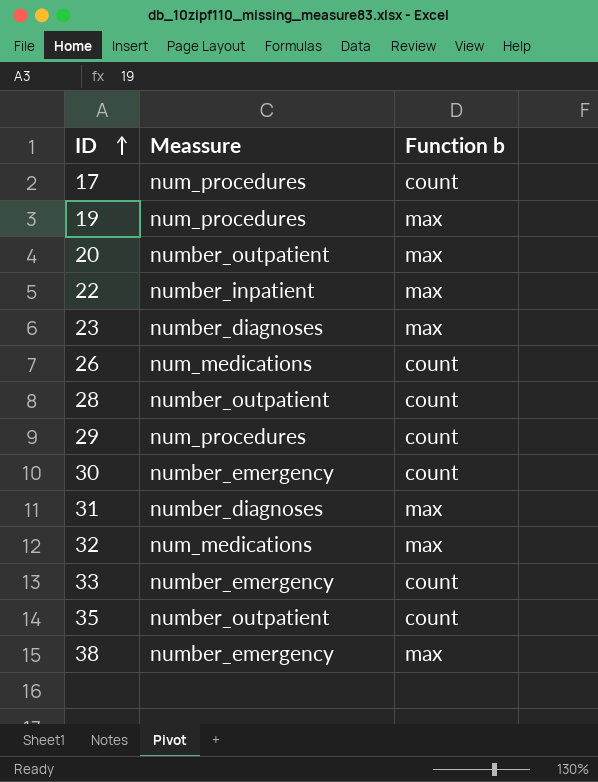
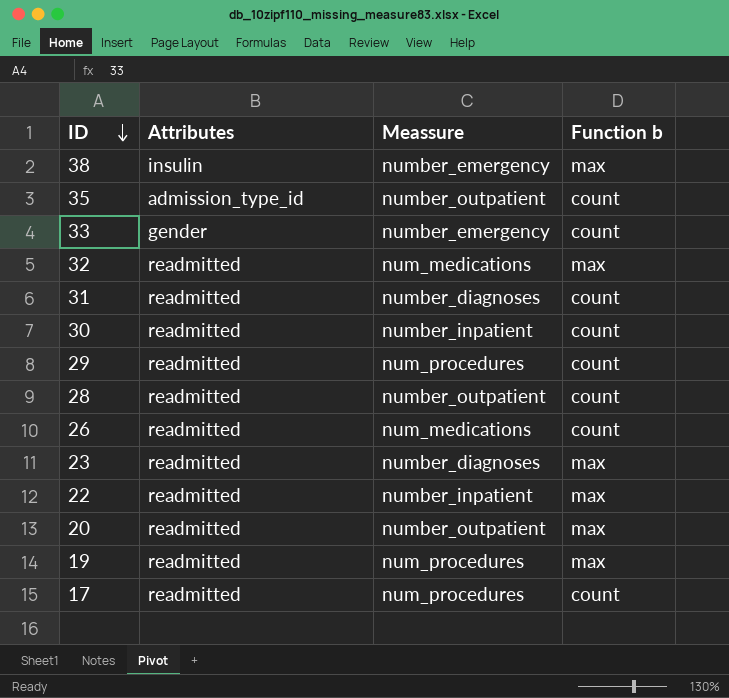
row order: ID ascending -> ID descending
column Attributes | position: none -> 2
31 | Function b: max -> count
30 | Meassure: number_emergency -> number_inpatient

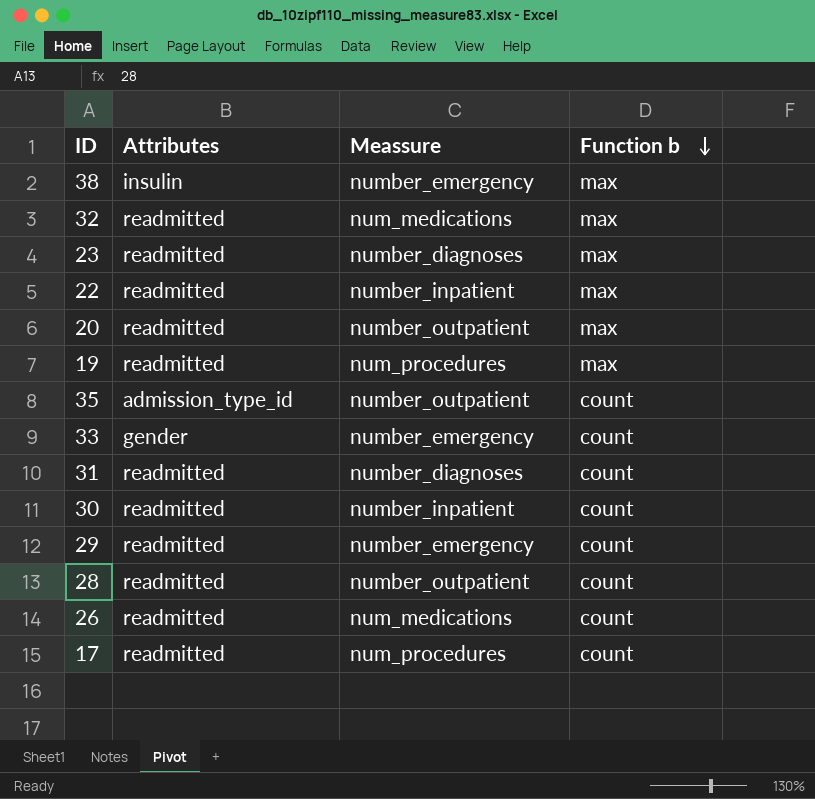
row order: ID descending -> Function b descending
29 | Meassure: num_procedures -> number_emergency

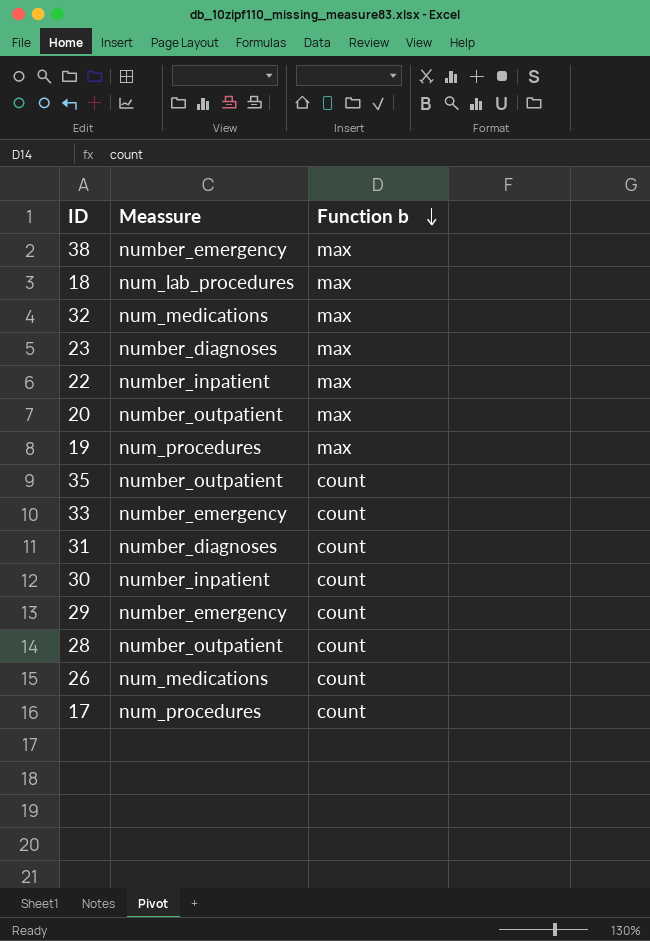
column Attributes | position: 2 -> none
row 18: none -> num_lab_procedures | max

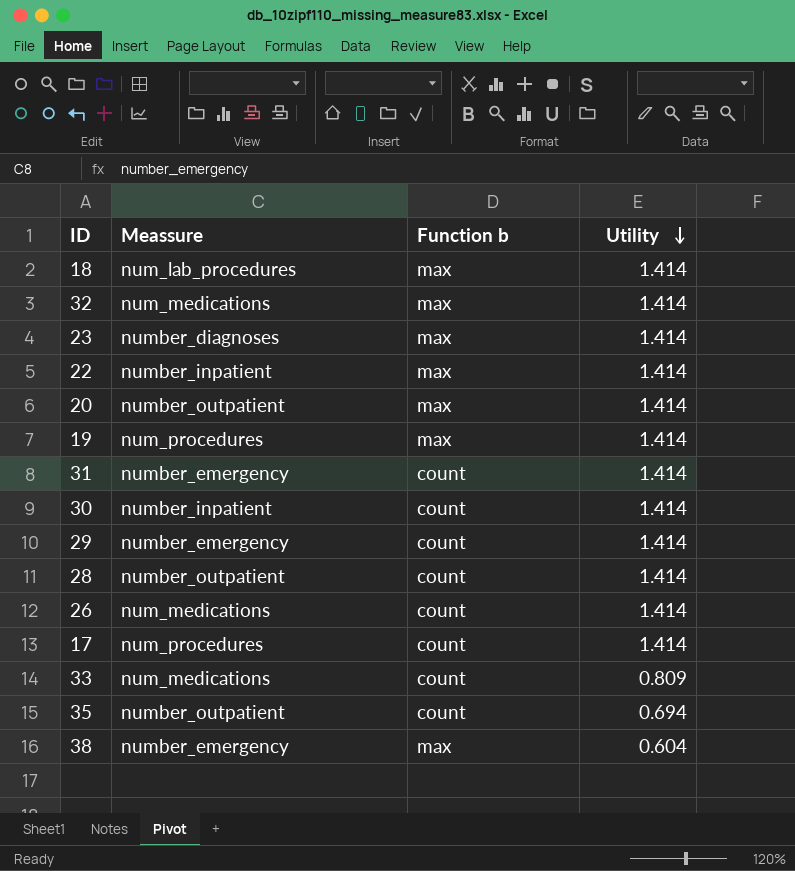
row order: Function b descending -> Utility descending
column Utility | position: none -> 4
31 | Meassure: number_diagnoses -> number_emergency
33 | Meassure: number_emergency -> num_medications

